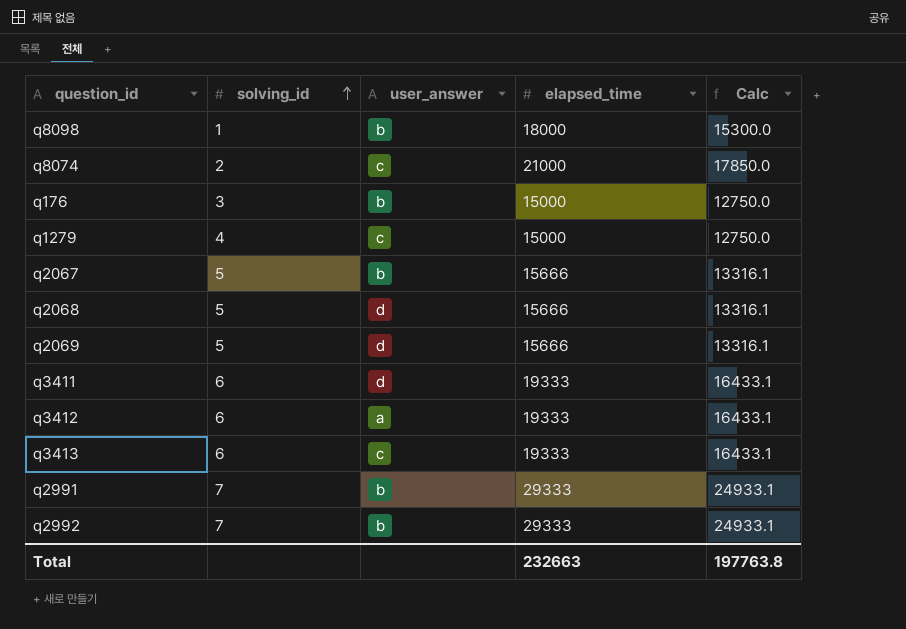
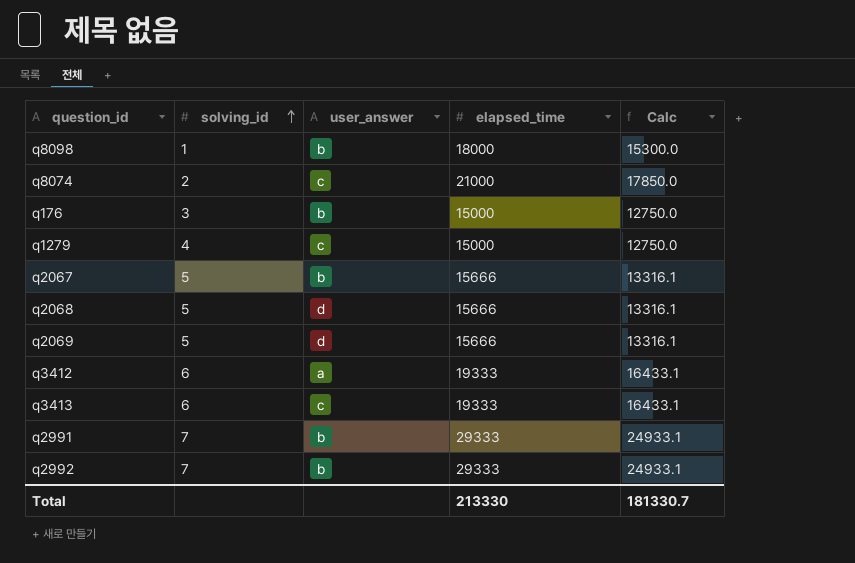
row q3411: 6 | d | 19333 | 16433.1 -> none
Total | elapsed_time: 232663 -> 213330
Total | Calc: 197763.8 -> 181330.7

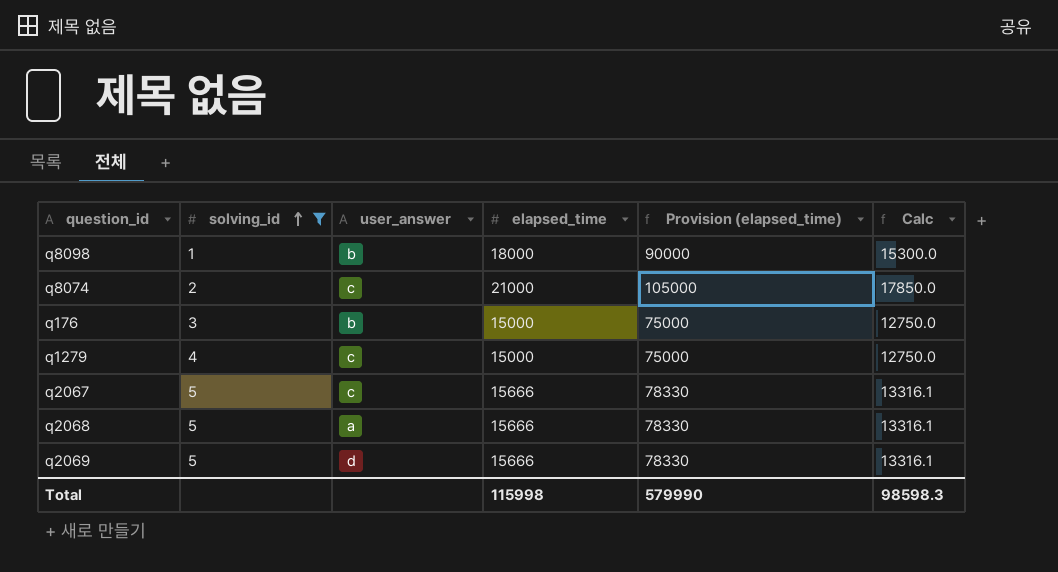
filter: none -> solving_id <= 5
column Provision (elapsed_time) | formula: none -> [elapsed_time] * 5
q2067 | user_answer: b -> c
q2068 | user_answer: d -> a
Total | elapsed_time: 213330 -> 115998
Total | Calc: 181330.7 -> 98598.3

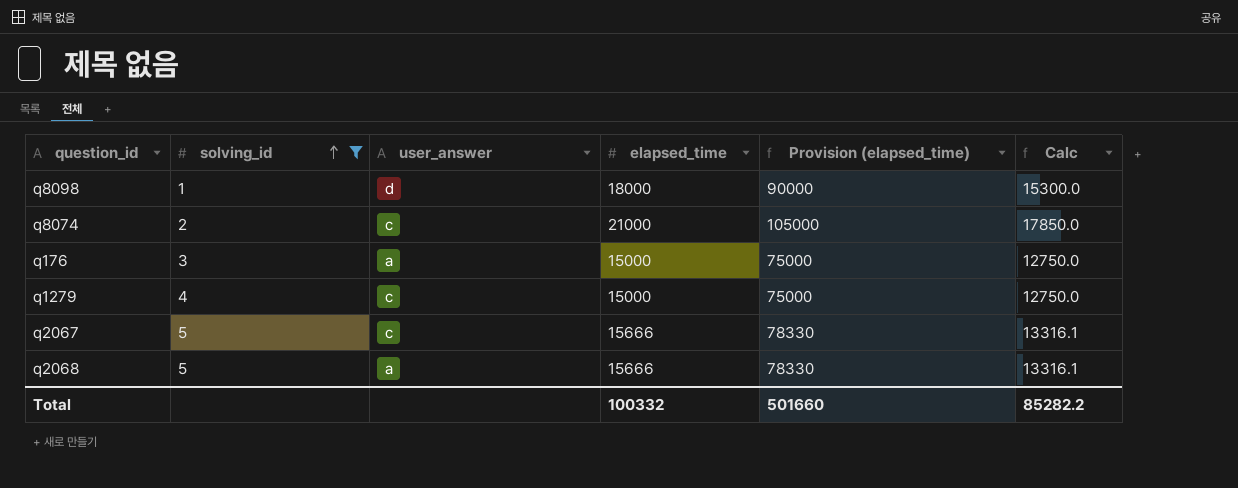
row q2069: 5 | d | 15666 | 78330 | 13316.1 -> none
q8098 | user_answer: b -> d
q176 | user_answer: b -> a
Total | elapsed_time: 115998 -> 100332
Total | Provision (elapsed_time): 579990 -> 501660
Total | Calc: 98598.3 -> 85282.2

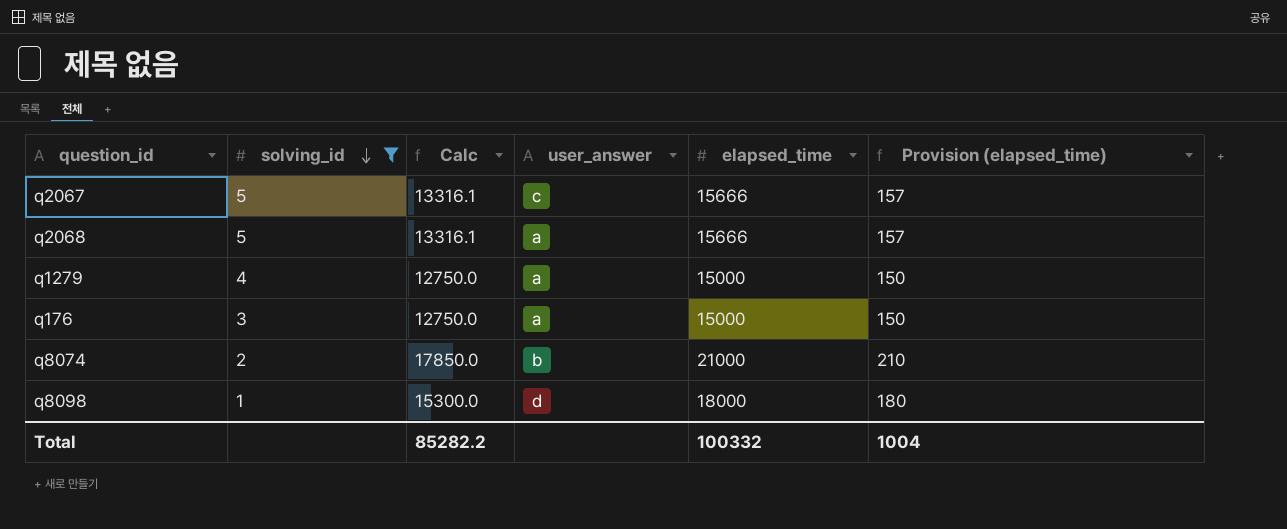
row order: solving_id ascending -> solving_id descending
column Calc | position: 6 -> 3
column Provision (elapsed_time) | formula: [elapsed_time] * 5 -> [elapsed_time] * 0.01
q1279 | user_answer: c -> a
q8074 | user_answer: c -> b
Total | Provision (elapsed_time): 501660 -> 1004

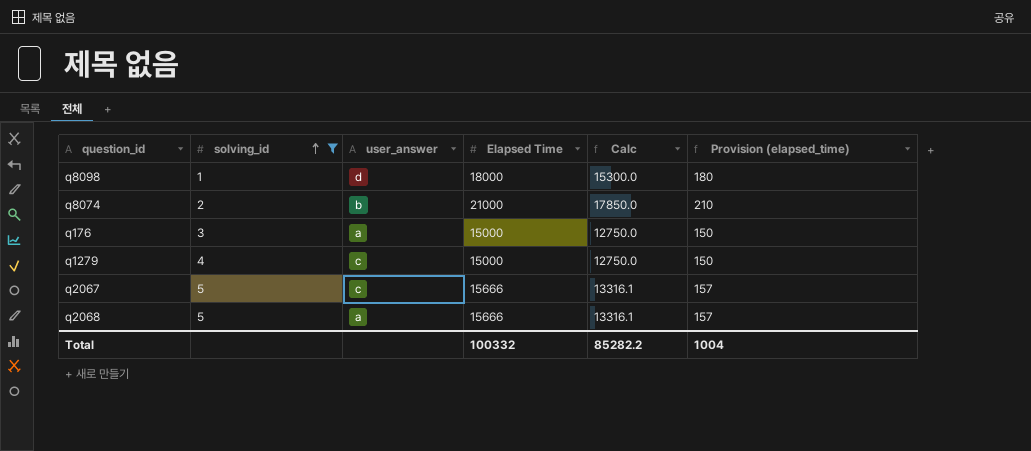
row order: solving_id descending -> solving_id ascending
column name: elapsed_time -> Elapsed Time
column Calc | position: 3 -> 5
q1279 | user_answer: a -> c

